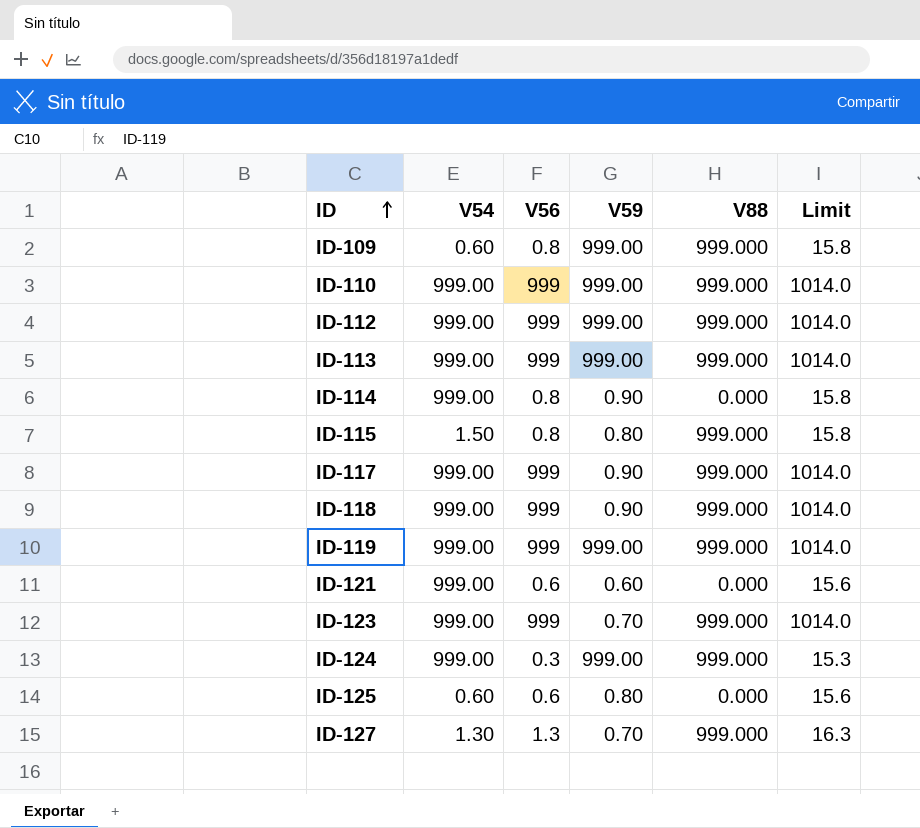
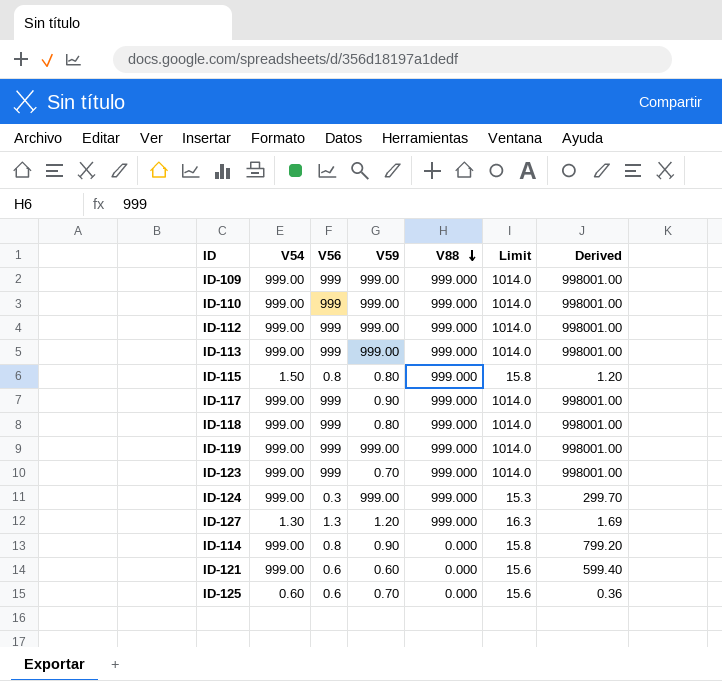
row order: ID ascending -> V88 descending
column Derived | formula: none -> [V54] * [V56]
ID-109 | V54: 0.60 -> 999.00
ID-109 | V56: 0.8 -> 999
ID-109 | Limit: 15.8 -> 1014.0
ID-118 | V59: 0.90 -> 0.80
ID-127 | V59: 0.70 -> 1.20
ID-125 | V59: 0.80 -> 0.70

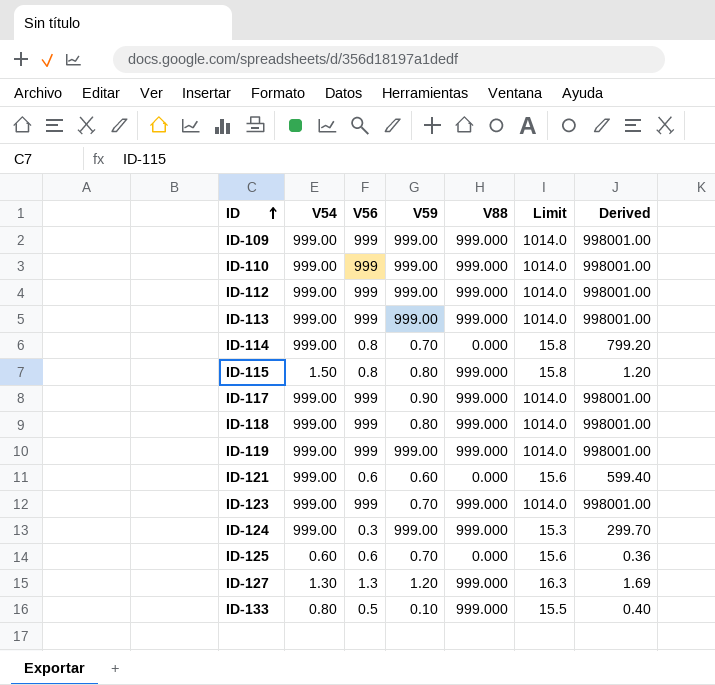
row order: V88 descending -> ID ascending
ID-114 | V59: 0.90 -> 0.70
row ID-133: none -> 0.80 | 0.5 | 0.10 | 999.000 | 15.5 | 0.40

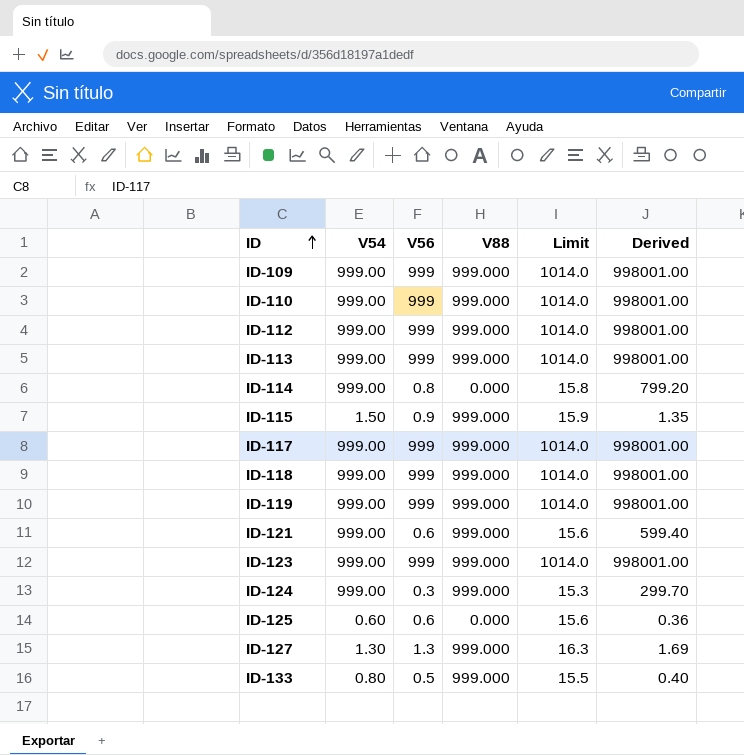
column V59 | position: 4 -> none
ID-115 | V56: 0.8 -> 0.9
ID-115 | Limit: 15.8 -> 15.9
ID-115 | Derived: 1.20 -> 1.35
ID-121 | V88: 0.000 -> 999.000

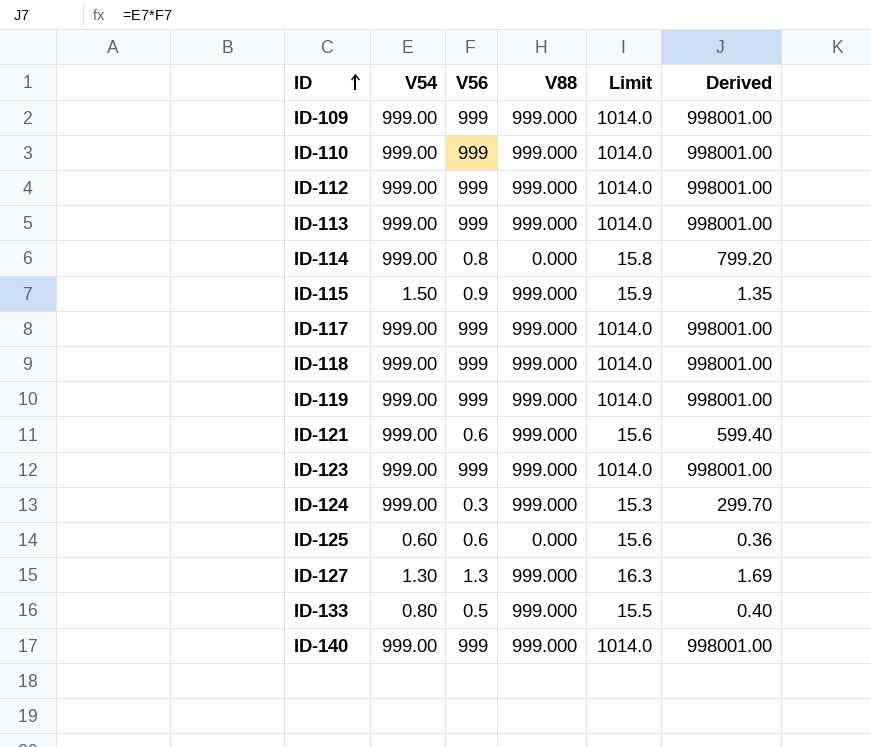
row ID-140: none -> 999.00 | 999 | 999.000 | 1014.0 | 998001.00

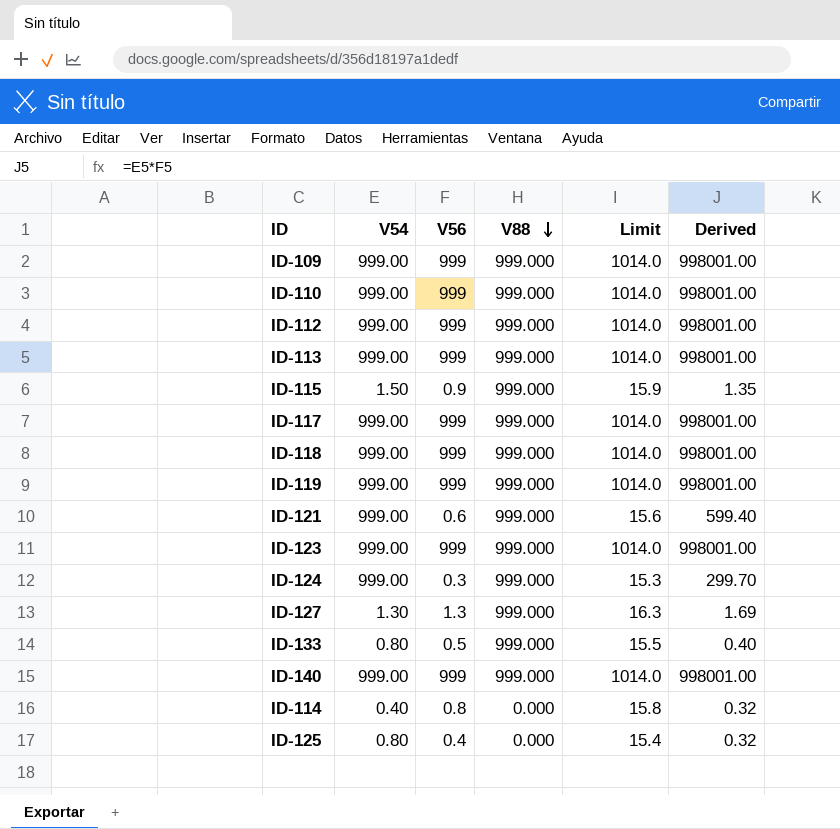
row order: ID ascending -> V88 descending
ID-114 | V54: 999.00 -> 0.40
ID-114 | Derived: 799.20 -> 0.32
ID-125 | V54: 0.60 -> 0.80
ID-125 | V56: 0.6 -> 0.4
ID-125 | Limit: 15.6 -> 15.4
ID-125 | Derived: 0.36 -> 0.32

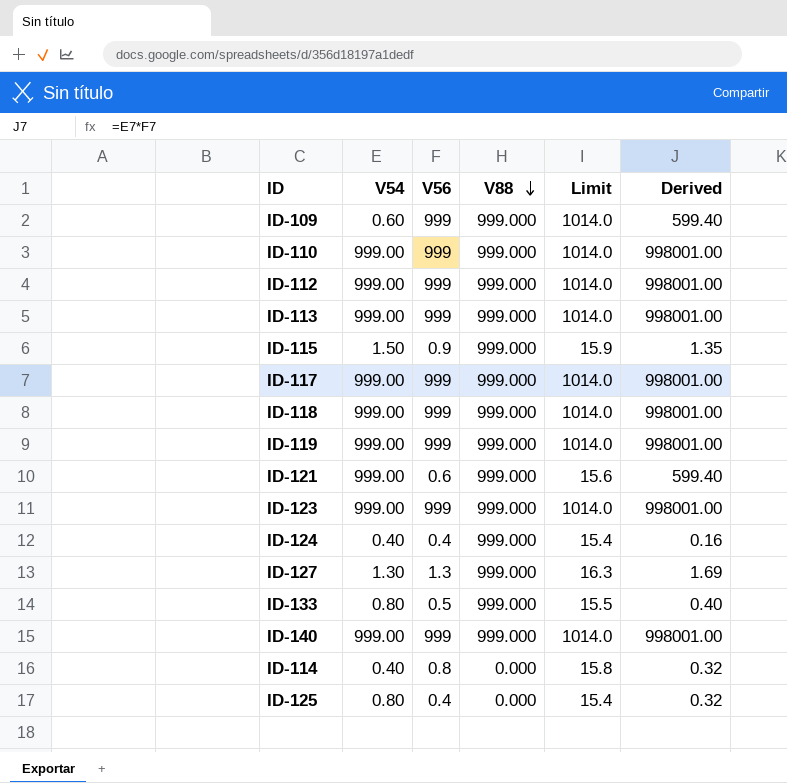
ID-109 | V54: 999.00 -> 0.60
ID-109 | Derived: 998001.00 -> 599.40
ID-124 | V54: 999.00 -> 0.40
ID-124 | V56: 0.3 -> 0.4
ID-124 | Limit: 15.3 -> 15.4
ID-124 | Derived: 299.70 -> 0.16

